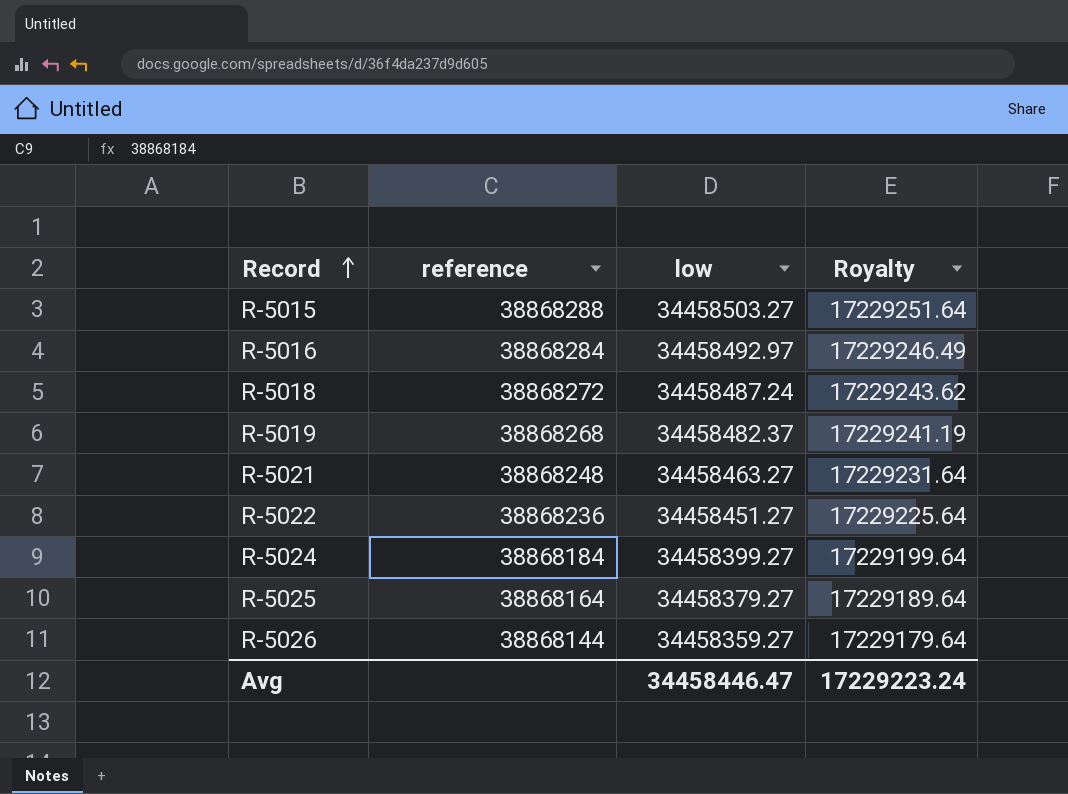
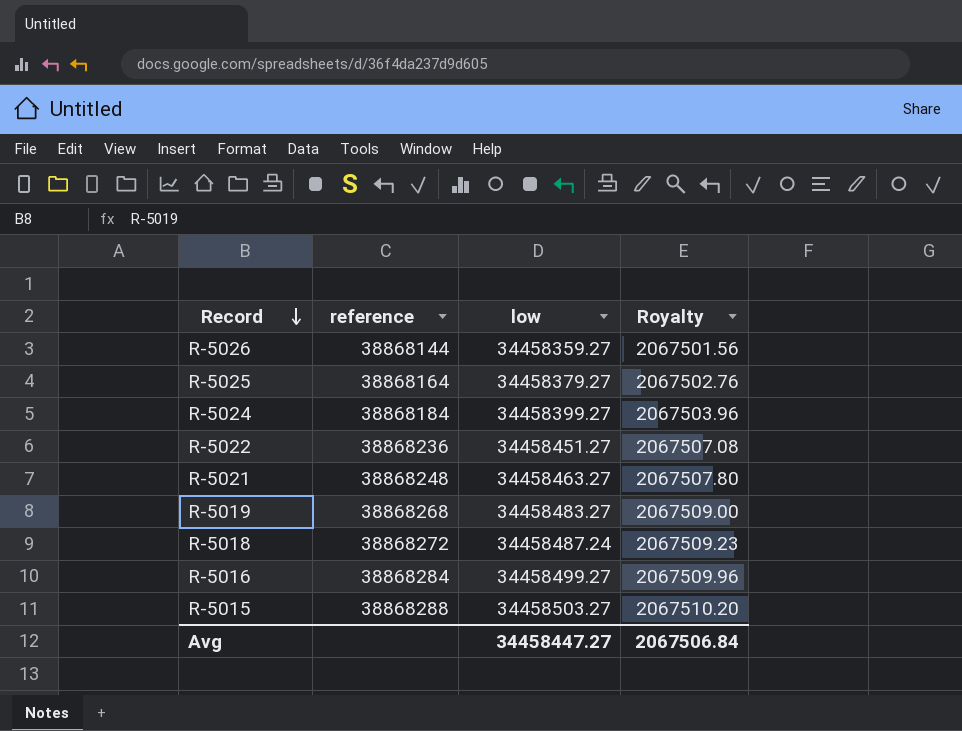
row order: Record ascending -> Record descending
column Royalty | formula: [low] * 0.5 -> [low] * 0.06
R-5019 | low: 34458482.37 -> 34458483.27
R-5016 | low: 34458492.97 -> 34458499.27
Avg | low: 34458446.47 -> 34458447.27
Avg | Royalty: 17229223.24 -> 2067506.84

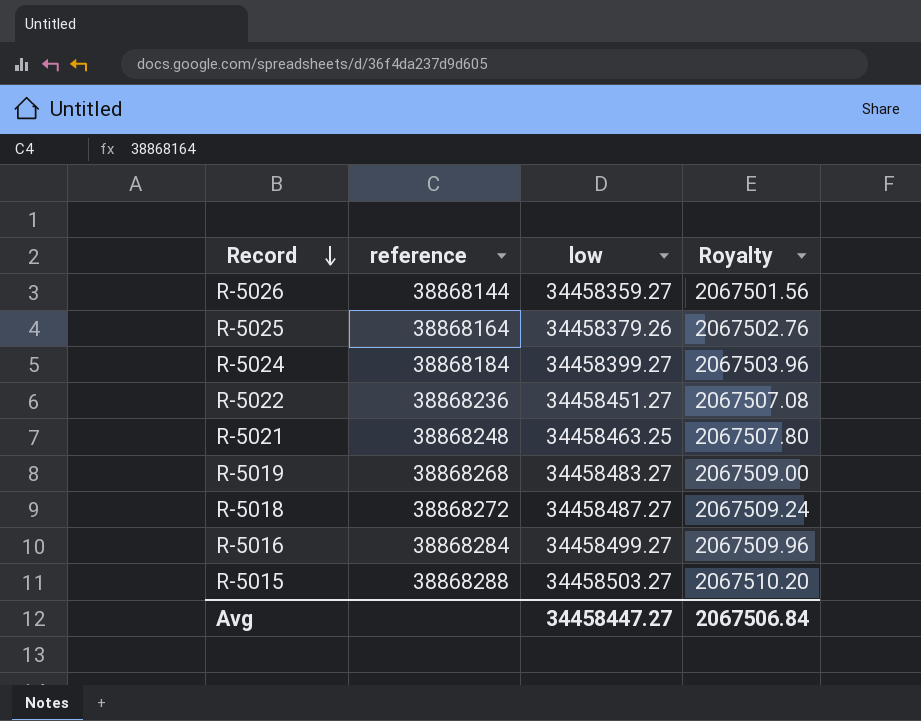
R-5025 | low: 34458379.27 -> 34458379.26
R-5021 | low: 34458463.27 -> 34458463.25
R-5018 | low: 34458487.24 -> 34458487.27
R-5018 | Royalty: 2067509.23 -> 2067509.24

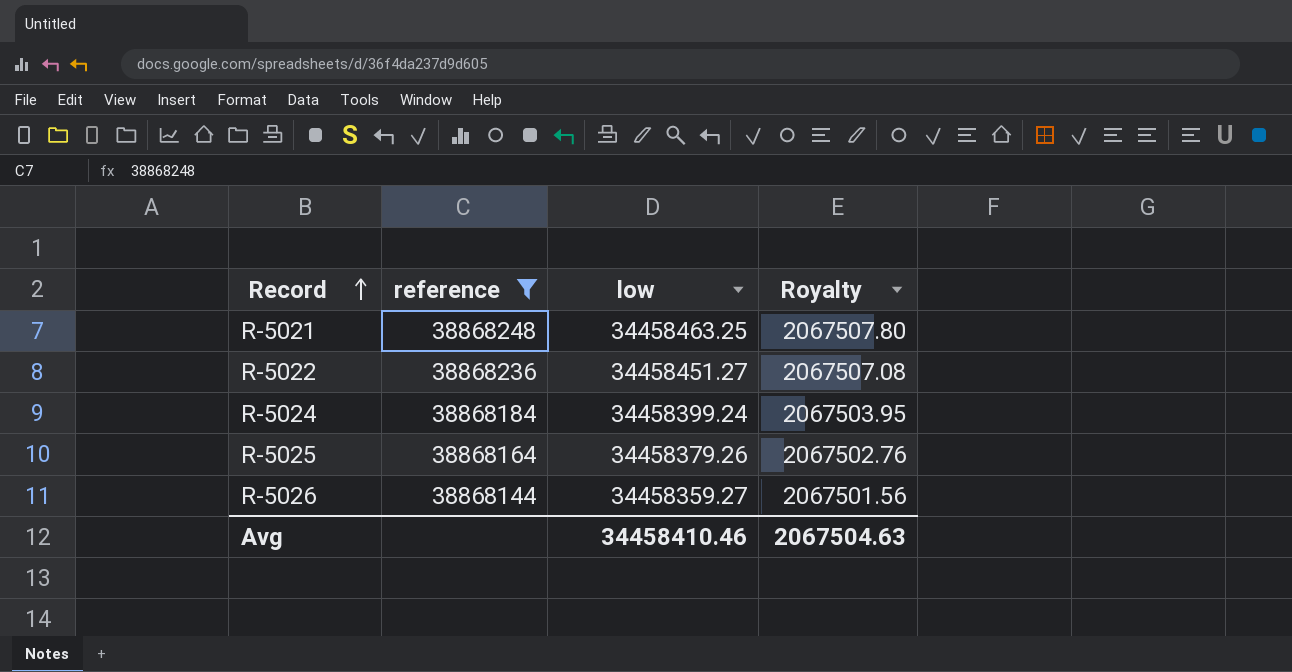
filter: none -> reference <= 38868248
row order: Record descending -> Record ascending
R-5024 | low: 34458399.27 -> 34458399.24
R-5024 | Royalty: 2067503.96 -> 2067503.95
Avg | low: 34458447.27 -> 34458410.46
Avg | Royalty: 2067506.84 -> 2067504.63

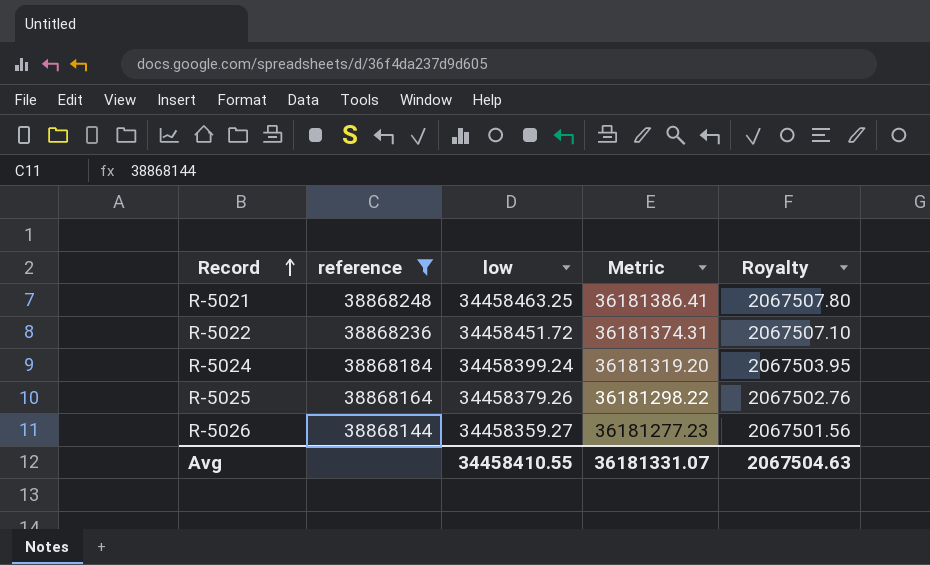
column Metric | formula: none -> [low] * 1.05
R-5022 | low: 34458451.27 -> 34458451.72
R-5022 | Royalty: 2067507.08 -> 2067507.10
Avg | low: 34458410.46 -> 34458410.55

